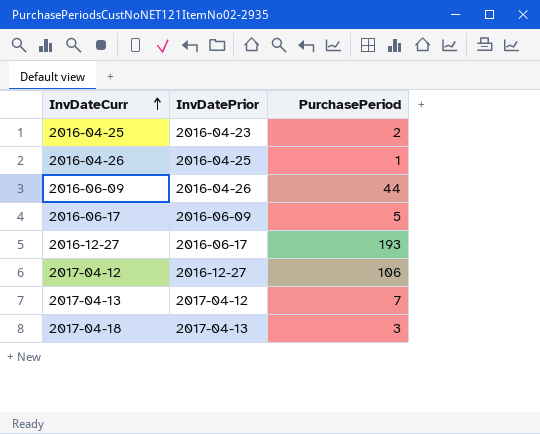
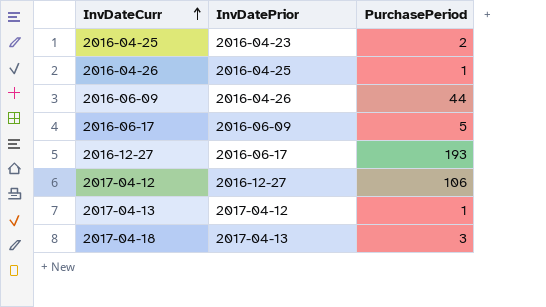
2017-04-13 | PurchasePeriod: 7 -> 1

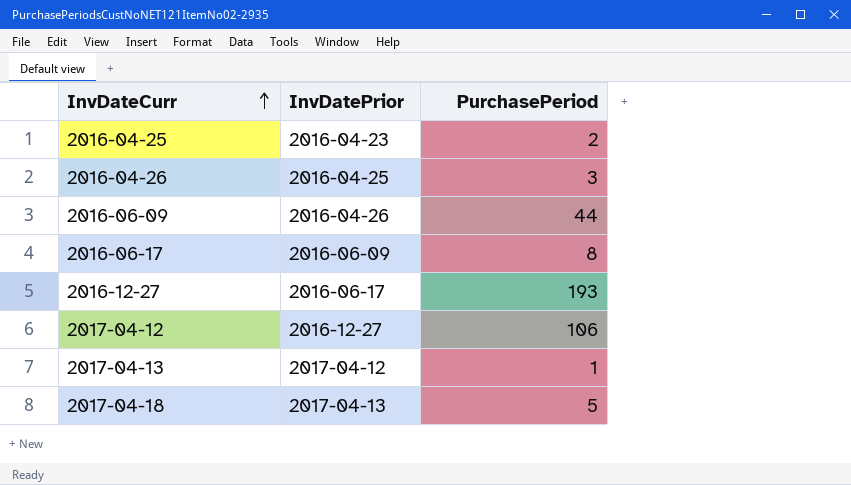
2016-04-26 | PurchasePeriod: 1 -> 3
2016-06-17 | PurchasePeriod: 5 -> 8
2017-04-18 | PurchasePeriod: 3 -> 5

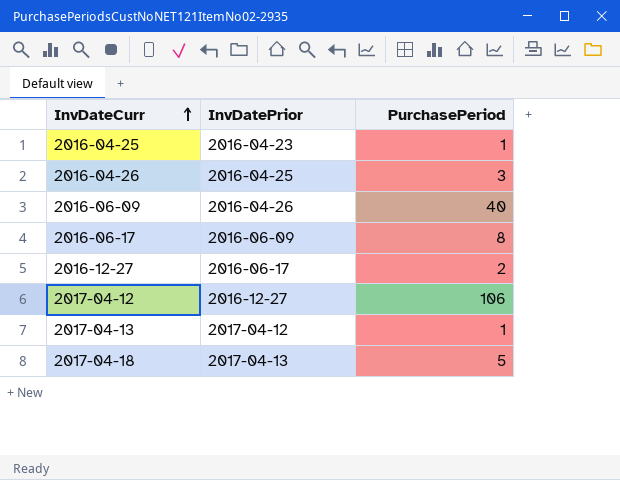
2016-04-25 | PurchasePeriod: 2 -> 1
2016-06-09 | PurchasePeriod: 44 -> 40
2016-12-27 | PurchasePeriod: 193 -> 2

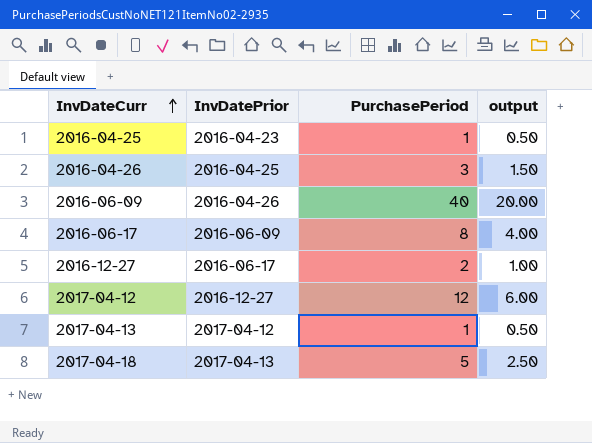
column output | formula: none -> [PurchasePeriod] * 0.5
2017-04-12 | PurchasePeriod: 106 -> 12

